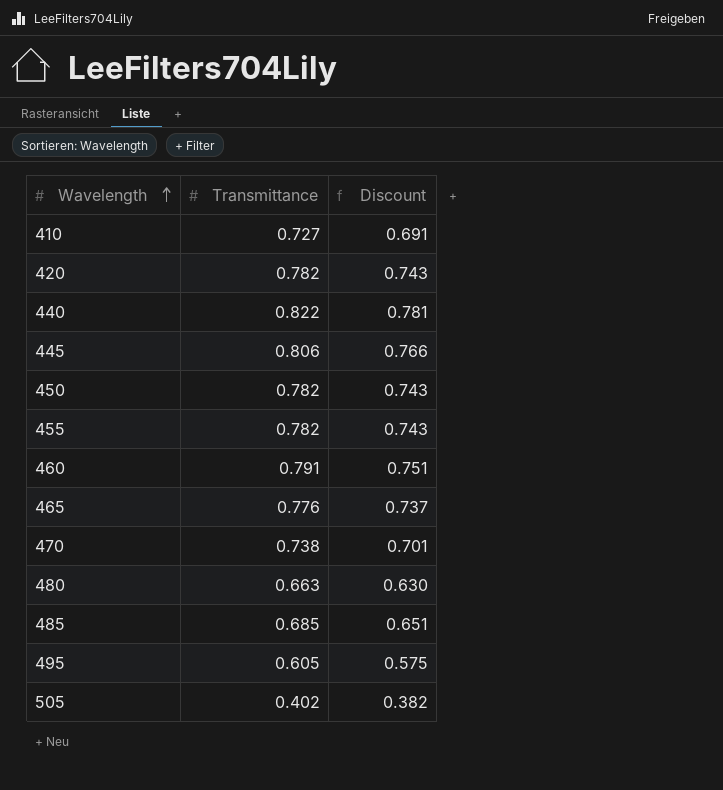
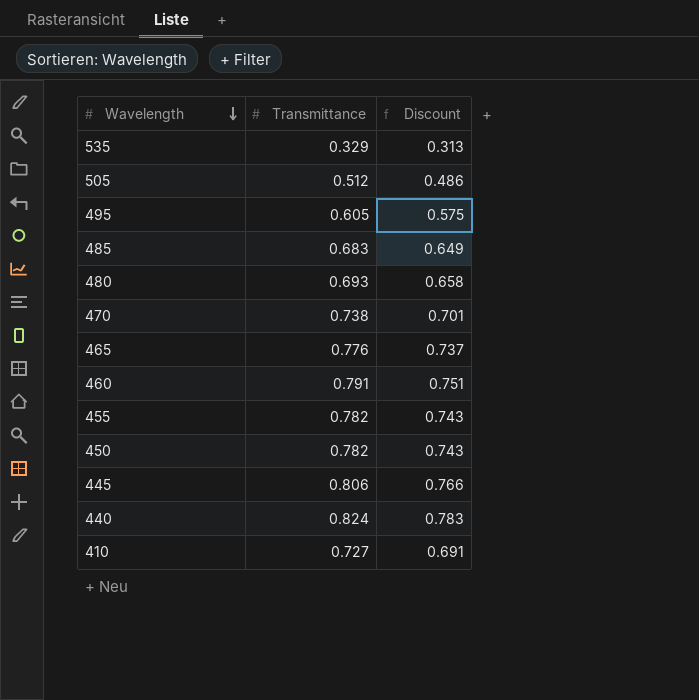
row order: Wavelength ascending -> Wavelength descending
row 420: 0.782 | 0.743 -> none
row 535: none -> 0.329 | 0.313
505 | Transmittance: 0.402 -> 0.512
505 | Discount: 0.382 -> 0.486
485 | Transmittance: 0.685 -> 0.683
485 | Discount: 0.651 -> 0.649
480 | Transmittance: 0.663 -> 0.693
480 | Discount: 0.630 -> 0.658
440 | Transmittance: 0.822 -> 0.824
440 | Discount: 0.781 -> 0.783

